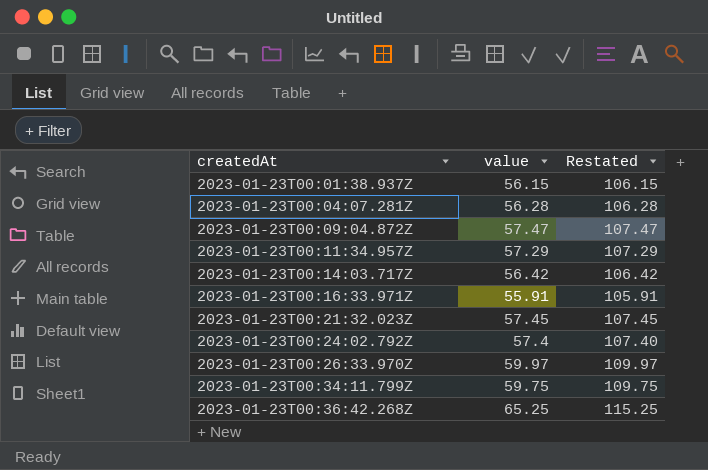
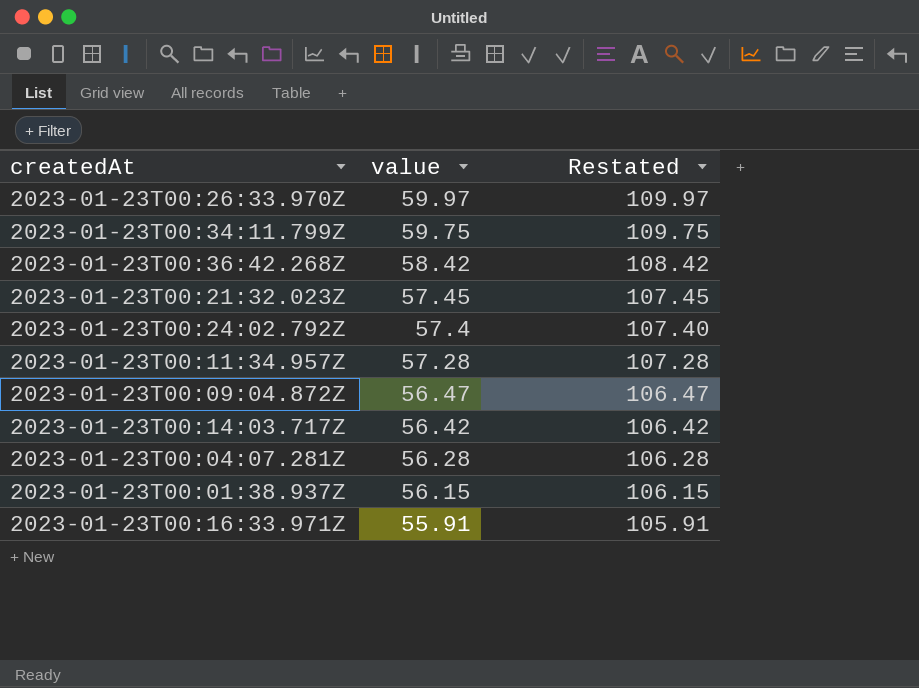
row order: createdAt ascending -> value descending
2023-01-23T00:36:42.268Z | value: 65.25 -> 58.42
2023-01-23T00:36:42.268Z | Restated: 115.25 -> 108.42
2023-01-23T00:11:34.957Z | value: 57.29 -> 57.28
2023-01-23T00:11:34.957Z | Restated: 107.29 -> 107.28
2023-01-23T00:09:04.872Z | value: 57.47 -> 56.47
2023-01-23T00:09:04.872Z | Restated: 107.47 -> 106.47

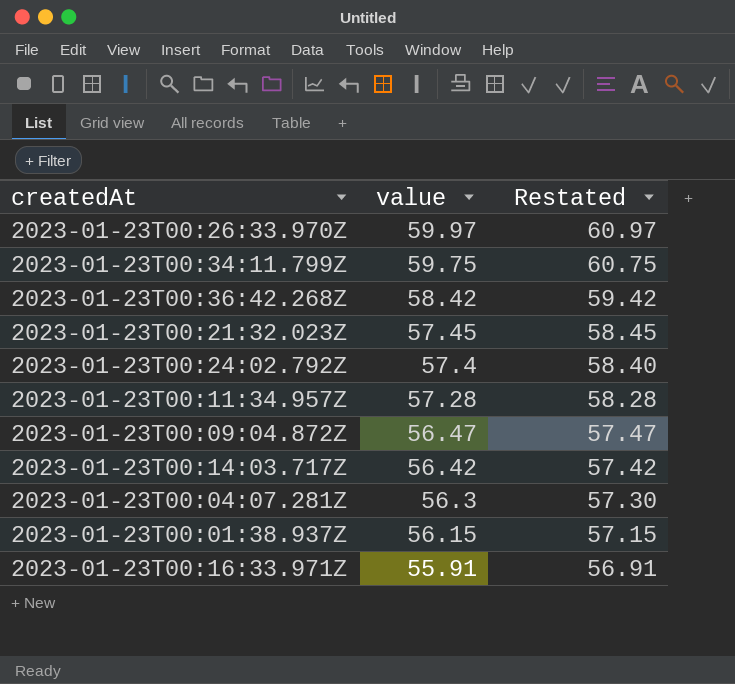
column Restated | formula: [value] + 50 -> [value] + 1
2023-01-23T00:04:07.281Z | value: 56.28 -> 56.3

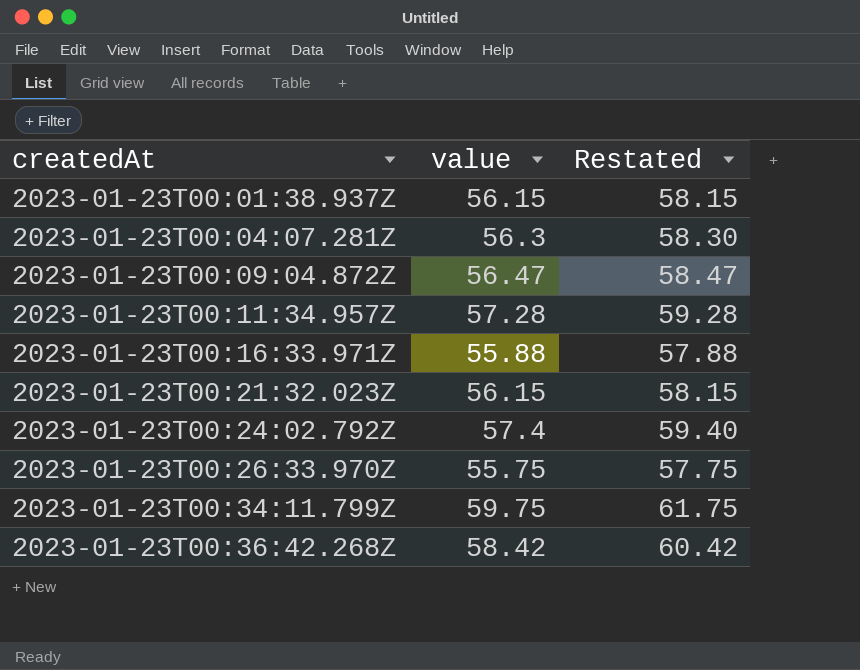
row order: value descending -> createdAt ascending
column Restated | formula: [value] + 1 -> [value] + 2
row 2023-01-23T00:14:03.717Z: 56.42 | 57.42 -> none
2023-01-23T00:16:33.971Z | value: 55.91 -> 55.88
2023-01-23T00:21:32.023Z | value: 57.45 -> 56.15
2023-01-23T00:26:33.970Z | value: 59.97 -> 55.75

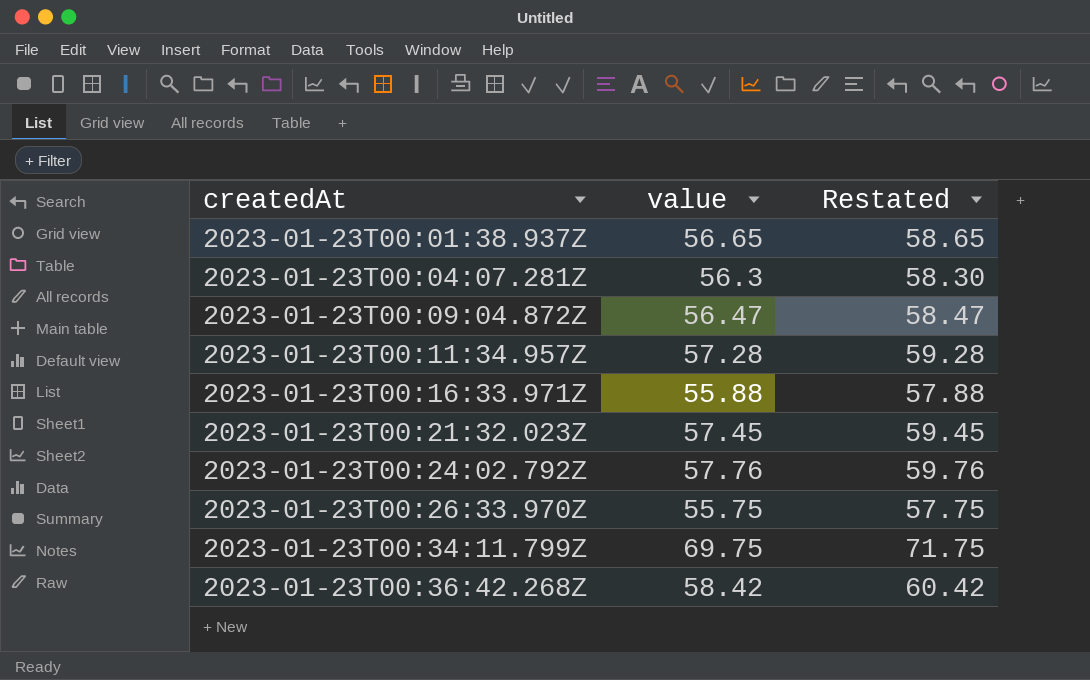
2023-01-23T00:01:38.937Z | value: 56.15 -> 56.65
2023-01-23T00:01:38.937Z | Restated: 58.15 -> 58.65
2023-01-23T00:21:32.023Z | value: 56.15 -> 57.45
2023-01-23T00:21:32.023Z | Restated: 58.15 -> 59.45
2023-01-23T00:24:02.792Z | value: 57.4 -> 57.76
2023-01-23T00:24:02.792Z | Restated: 59.40 -> 59.76
2023-01-23T00:34:11.799Z | value: 59.75 -> 69.75
2023-01-23T00:34:11.799Z | Restated: 61.75 -> 71.75

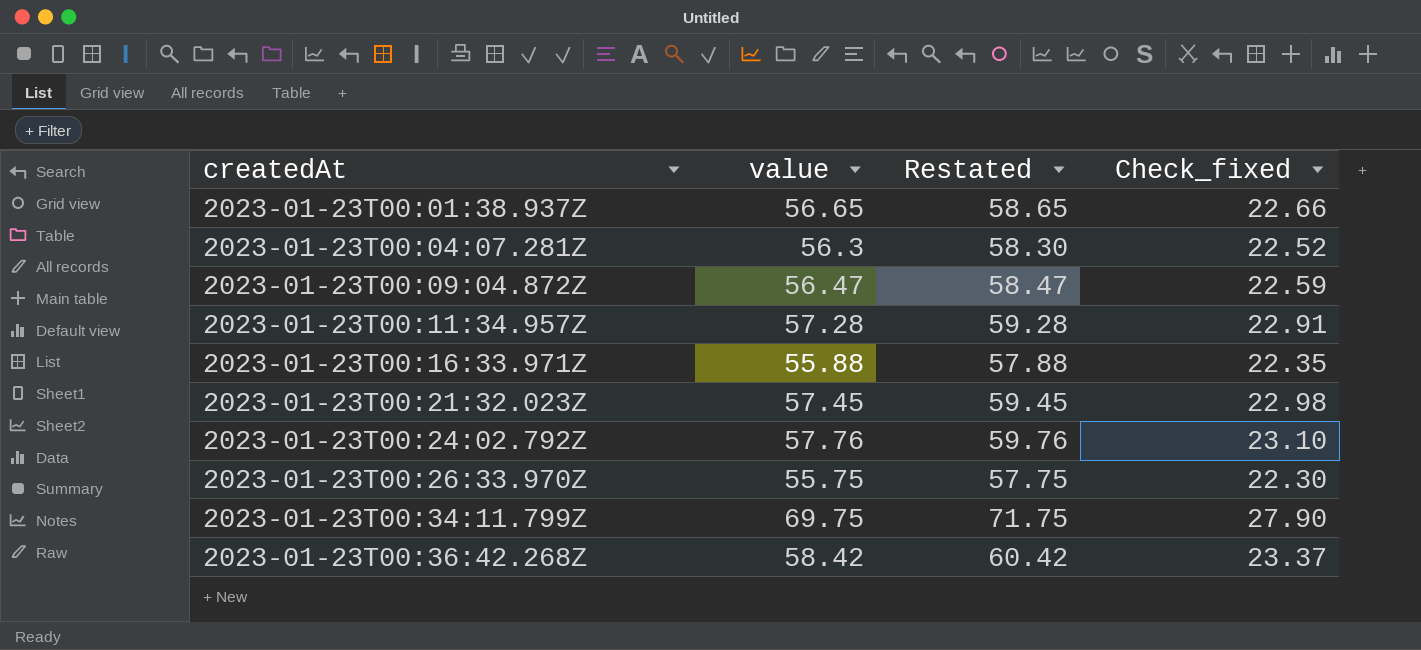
column Check_fixed | formula: none -> [value] * 0.4

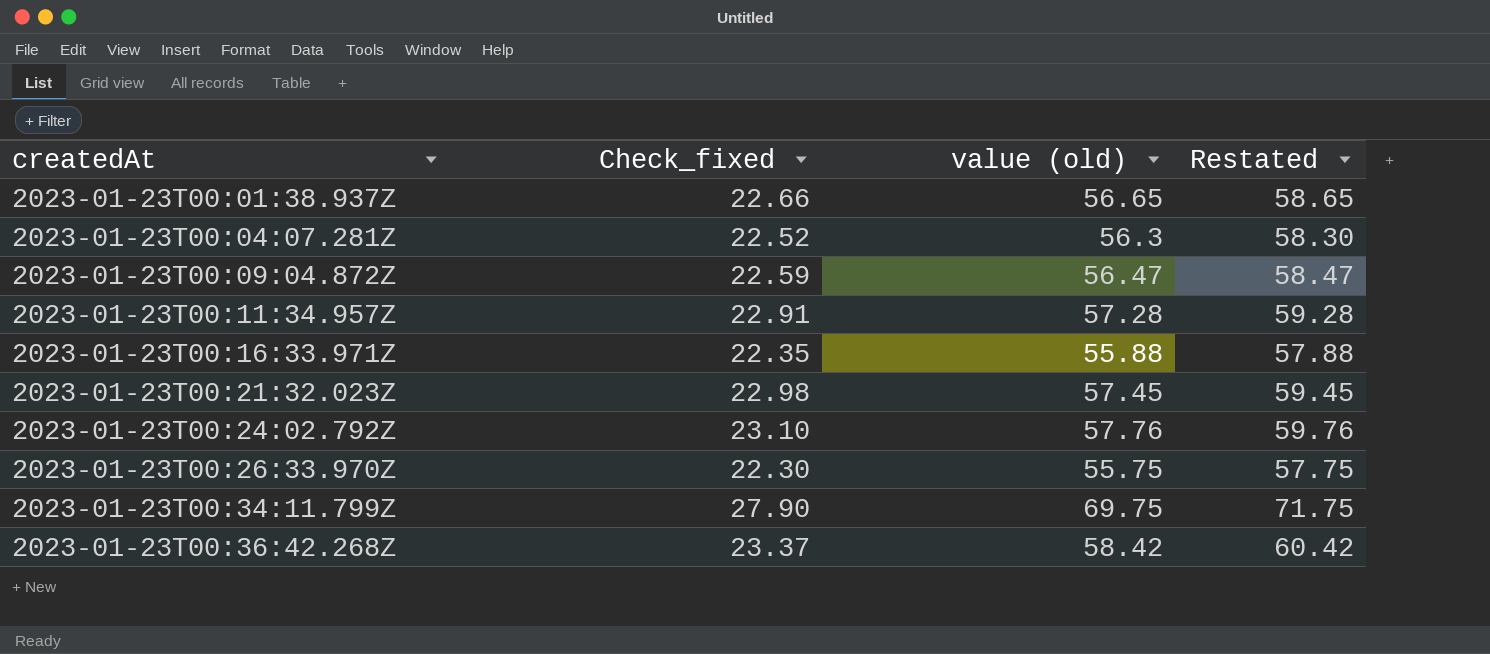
column Check_fixed | position: 4 -> 2
column name: value -> value (old)

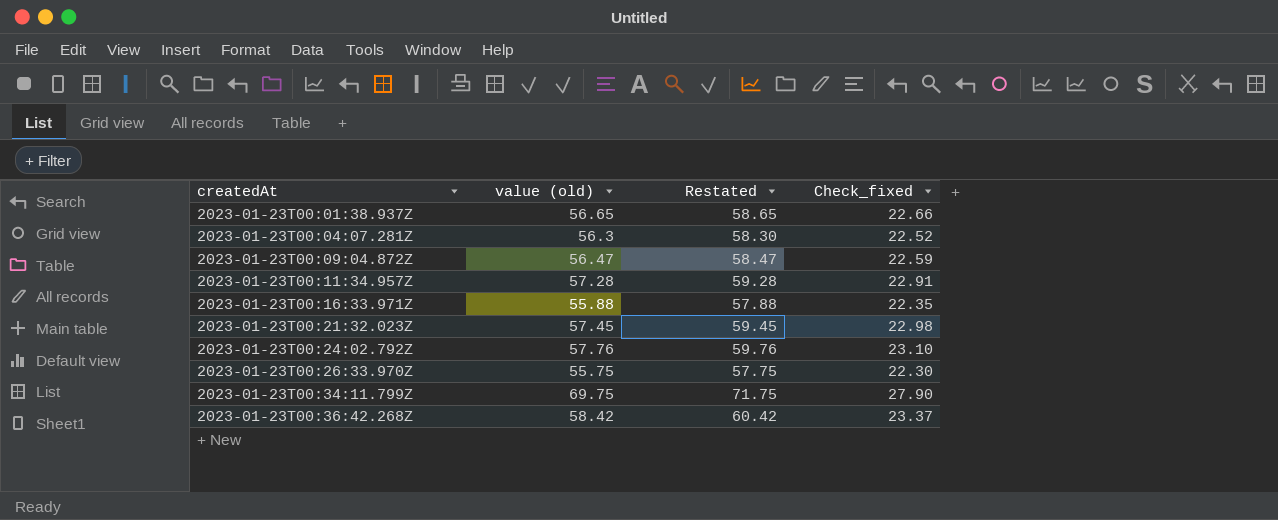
column Check_fixed | position: 2 -> 4

